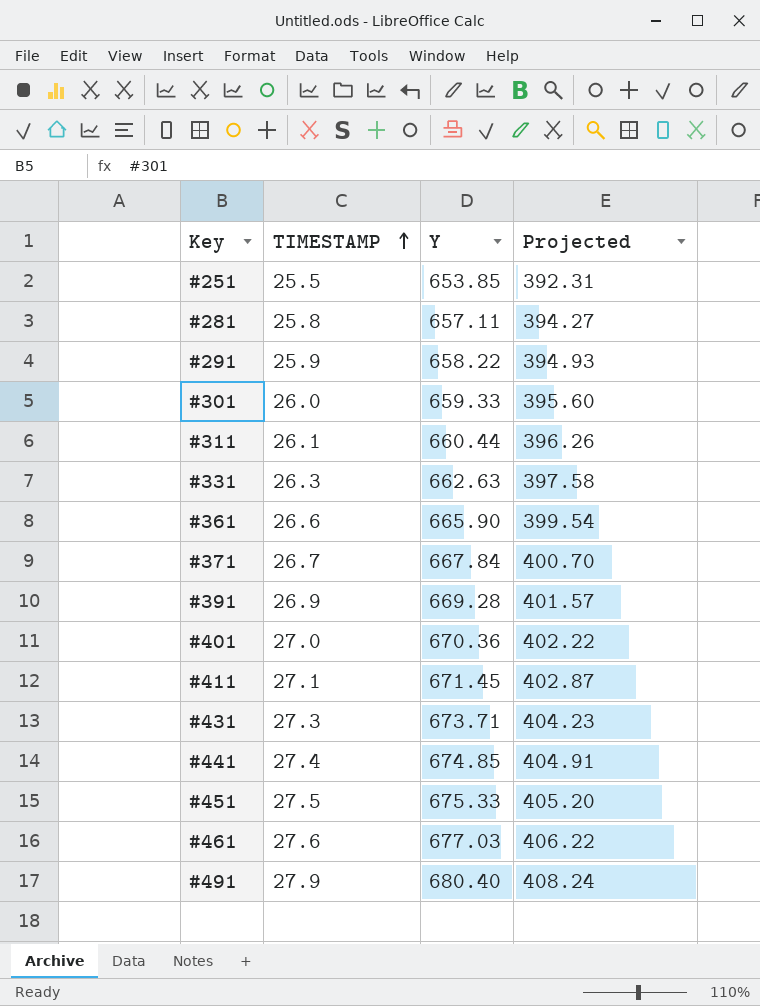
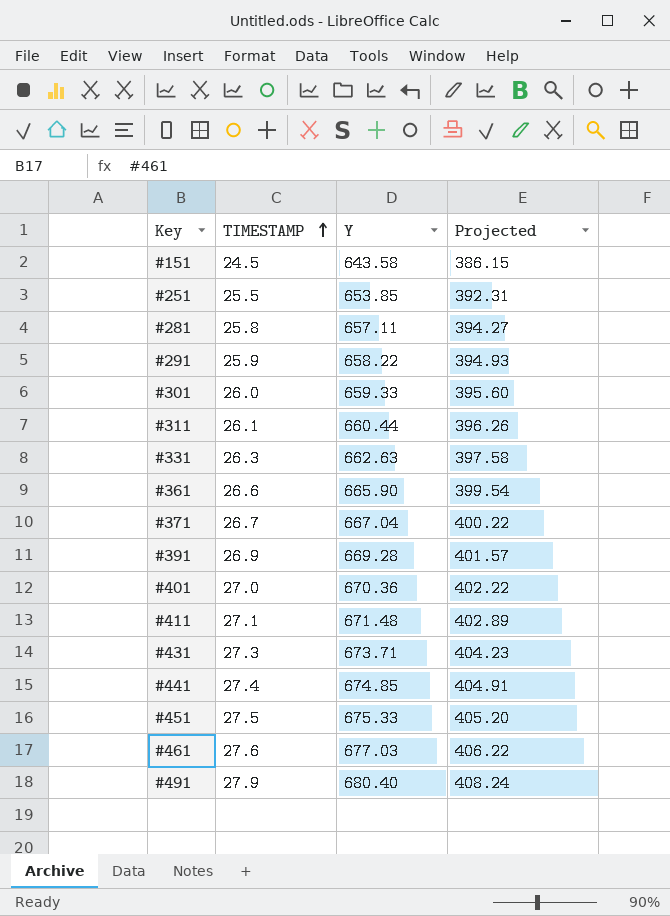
row #151: none -> 24.5 | 643.58 | 386.15
#371 | Y: 667.84 -> 667.04
#371 | Projected: 400.70 -> 400.22
#411 | Y: 671.45 -> 671.48
#411 | Projected: 402.87 -> 402.89

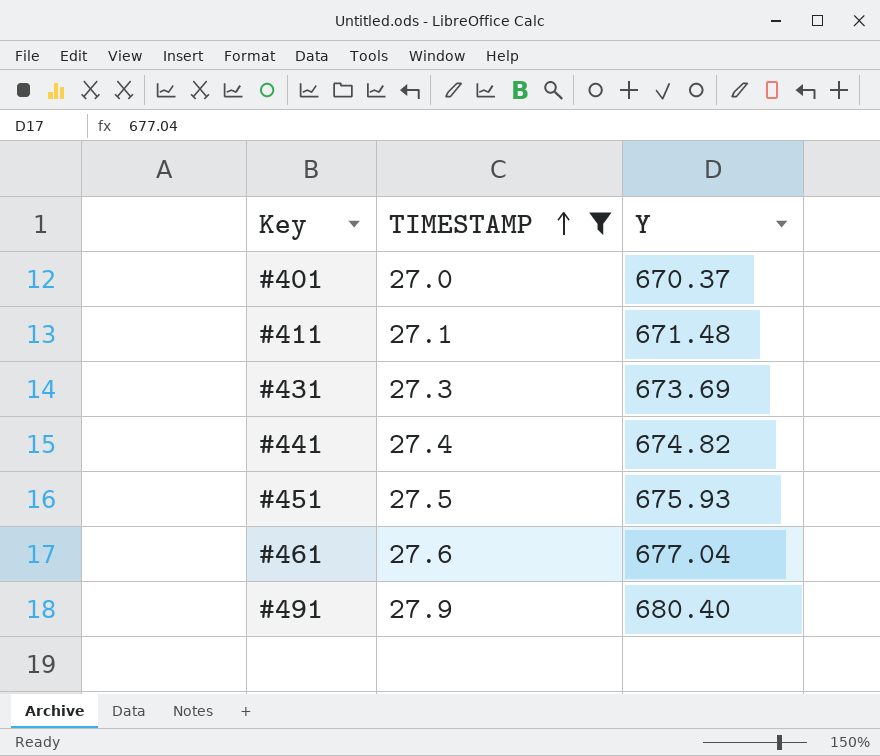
filter: none -> TIMESTAMP >= 27.0
column Projected | formula: [Y] * 0.6 -> none
#401 | Y: 670.36 -> 670.37
#431 | Y: 673.71 -> 673.69
#441 | Y: 674.85 -> 674.82
#451 | Y: 675.33 -> 675.93
#461 | Y: 677.03 -> 677.04

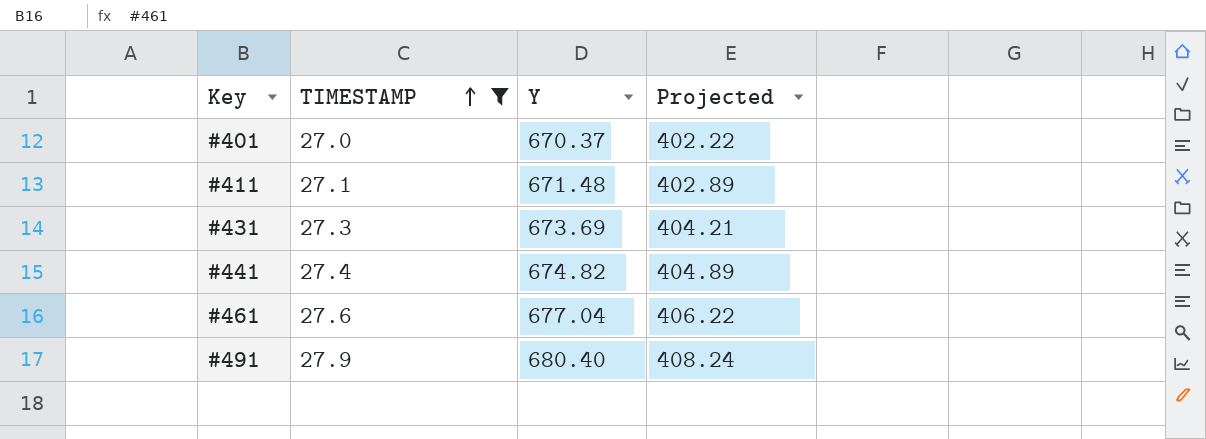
column Projected | formula: none -> [Y] * 0.6
row #451: 27.5 | 675.93 -> none

